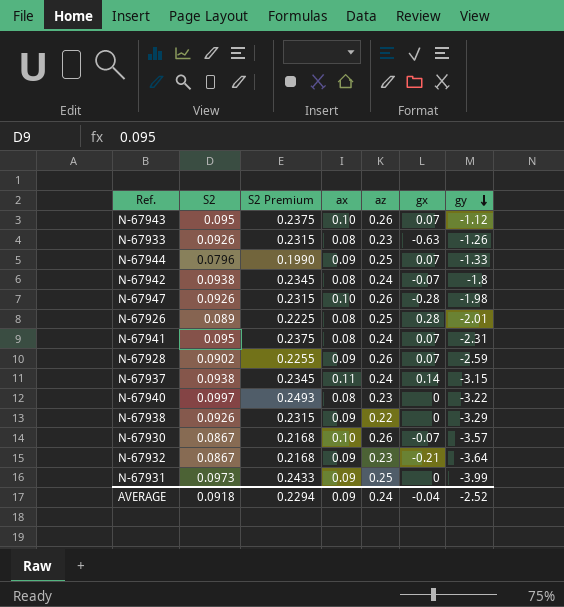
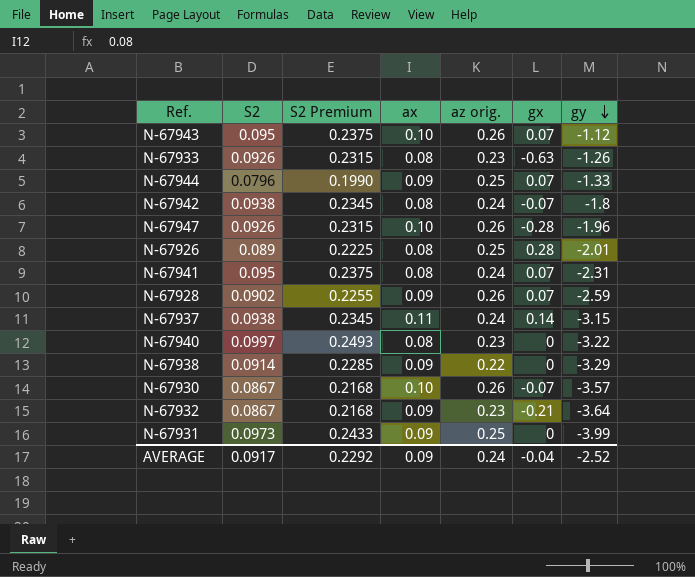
column name: az -> az orig.
N-67947 | gy: -1.98 -> -1.96
N-67938 | S2: 0.0926 -> 0.0914
N-67938 | S2 Premium: 0.2315 -> 0.2285
AVERAGE | S2: 0.0918 -> 0.0917
AVERAGE | S2 Premium: 0.2294 -> 0.2292

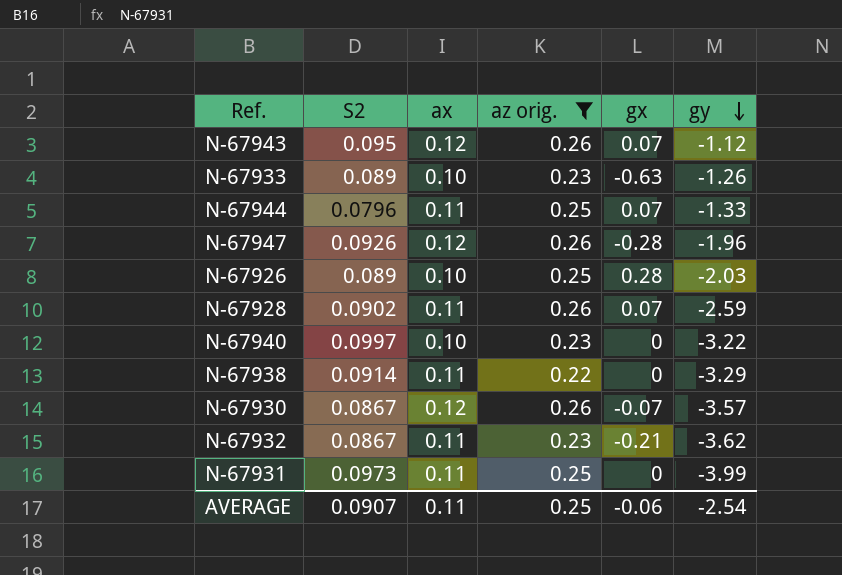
filter: none -> az orig. != 0.24
column S2 Premium | formula: [S2] * 2.5 -> none
N-67943 | ax: 0.10 -> 0.12
N-67933 | S2: 0.0926 -> 0.089
N-67933 | ax: 0.08 -> 0.10
N-67944 | ax: 0.09 -> 0.11
N-67947 | ax: 0.10 -> 0.12
N-67926 | ax: 0.08 -> 0.10
N-67926 | gy: -2.01 -> -2.03
N-67928 | ax: 0.09 -> 0.11
N-67940 | ax: 0.08 -> 0.10
N-67938 | ax: 0.09 -> 0.11
N-67930 | ax: 0.10 -> 0.12
N-67932 | ax: 0.09 -> 0.11
N-67932 | gy: -3.64 -> -3.62
N-67931 | ax: 0.09 -> 0.11
AVERAGE | S2: 0.0917 -> 0.0907
AVERAGE | ax: 0.09 -> 0.11
AVERAGE | az orig.: 0.24 -> 0.25
AVERAGE | gx: -0.04 -> -0.06
AVERAGE | gy: -2.52 -> -2.54

